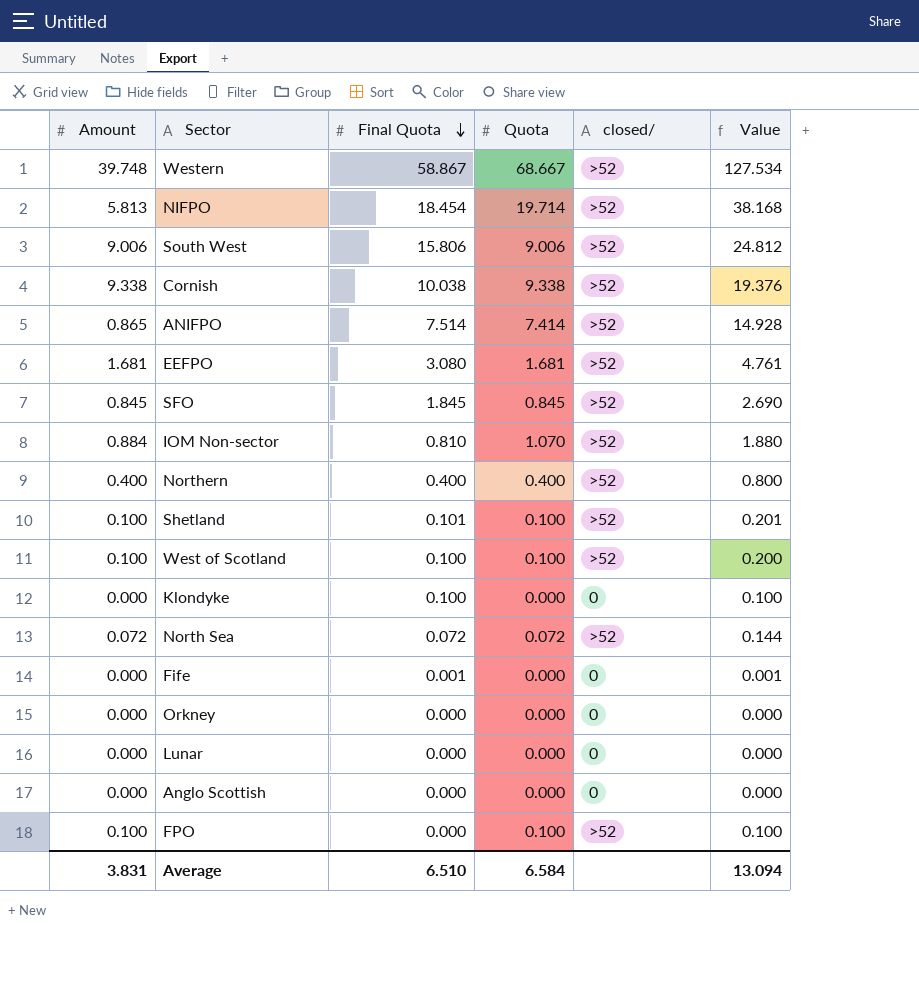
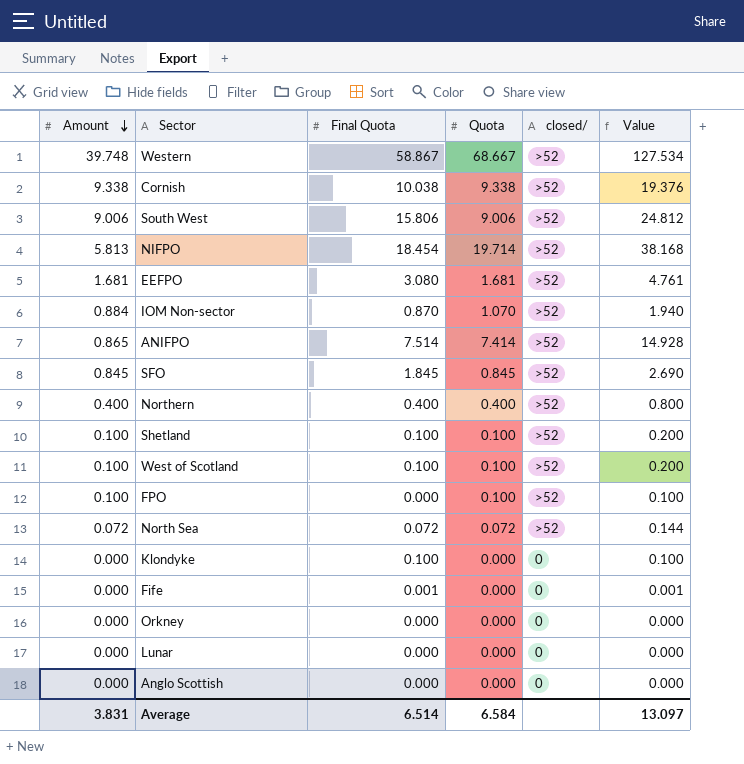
row order: Final Quota descending -> Amount descending
IOM Non-sector | Final Quota: 0.810 -> 0.870
IOM Non-sector | Value: 1.880 -> 1.940
Shetland | Final Quota: 0.101 -> 0.100
Shetland | Value: 0.201 -> 0.200
Average | Final Quota: 6.510 -> 6.514
Average | Value: 13.094 -> 13.097

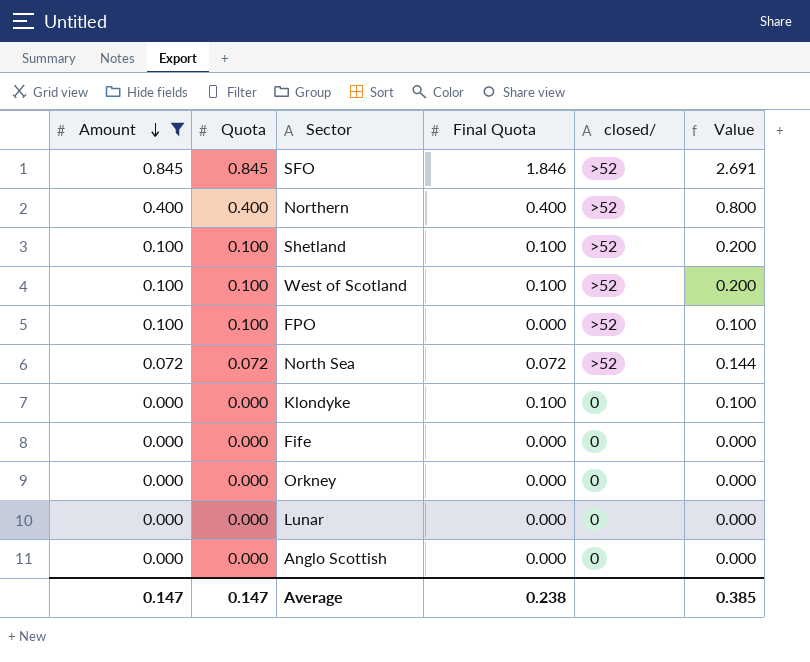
filter: none -> Amount <= 0.845
column Quota | position: 4 -> 2
SFO | Final Quota: 1.845 -> 1.846
SFO | Value: 2.690 -> 2.691
Fife | Final Quota: 0.001 -> 0.000
Fife | Value: 0.001 -> 0.000
Average | Amount: 3.831 -> 0.147
Average | Quota: 6.584 -> 0.147
Average | Final Quota: 6.514 -> 0.238
Average | Value: 13.097 -> 0.385

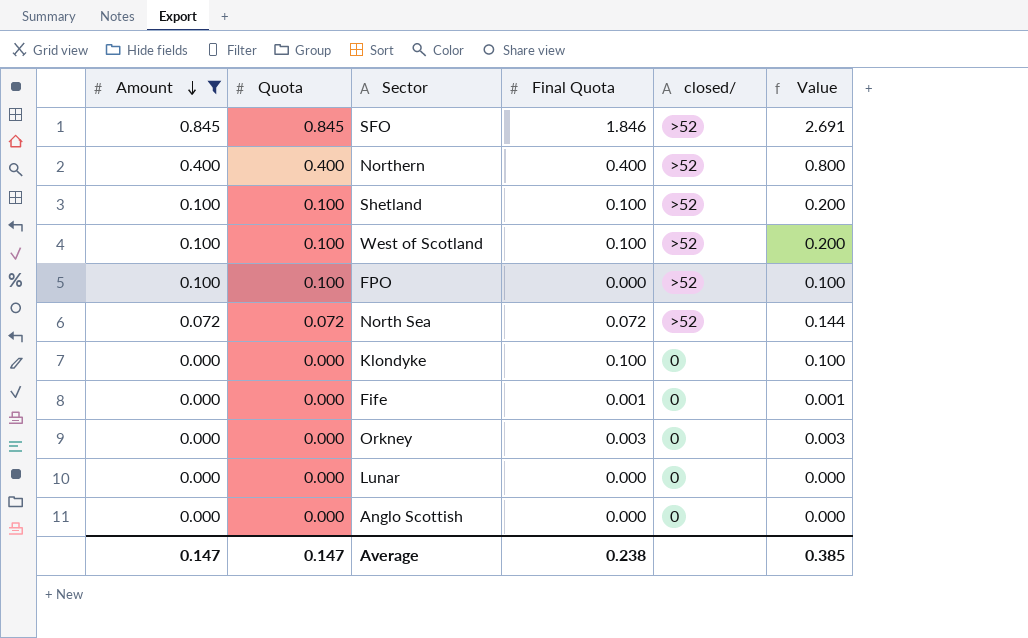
Fife | Final Quota: 0.000 -> 0.001
Fife | Value: 0.000 -> 0.001
Orkney | Final Quota: 0.000 -> 0.003
Orkney | Value: 0.000 -> 0.003

